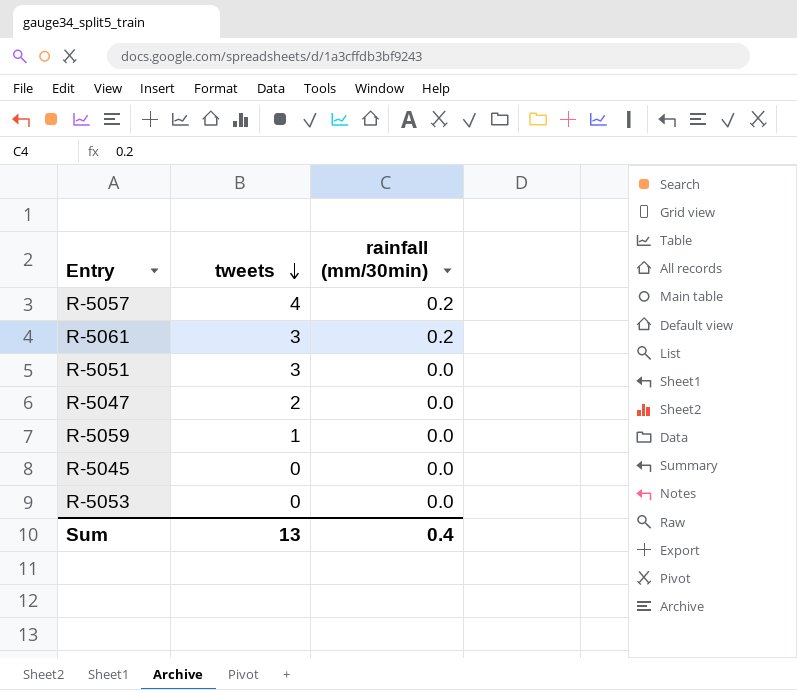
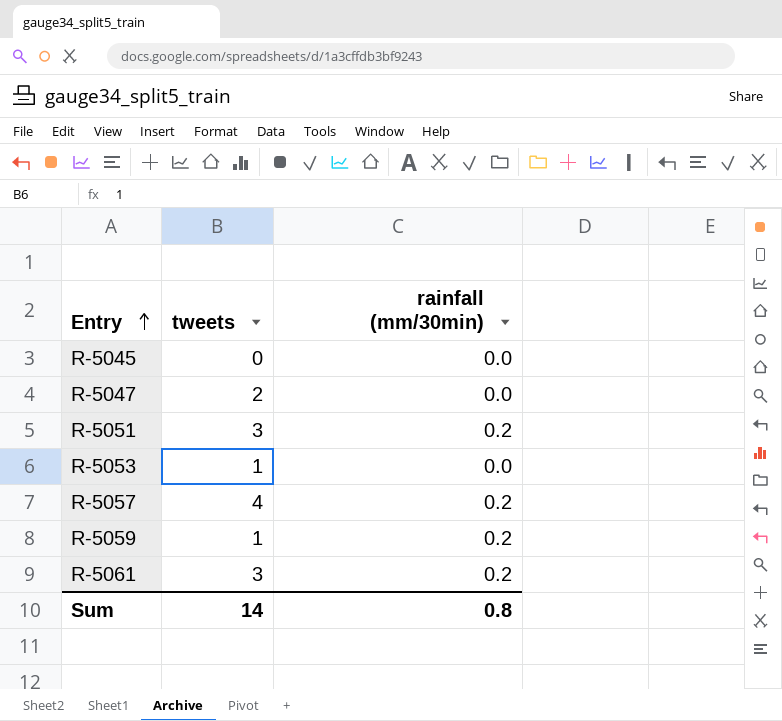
row order: tweets descending -> Entry ascending
R-5051 | rainfall (mm/30min): 0.0 -> 0.2
R-5053 | tweets: 0 -> 1
R-5059 | rainfall (mm/30min): 0.0 -> 0.2
Sum | tweets: 13 -> 14
Sum | rainfall (mm/30min): 0.4 -> 0.8

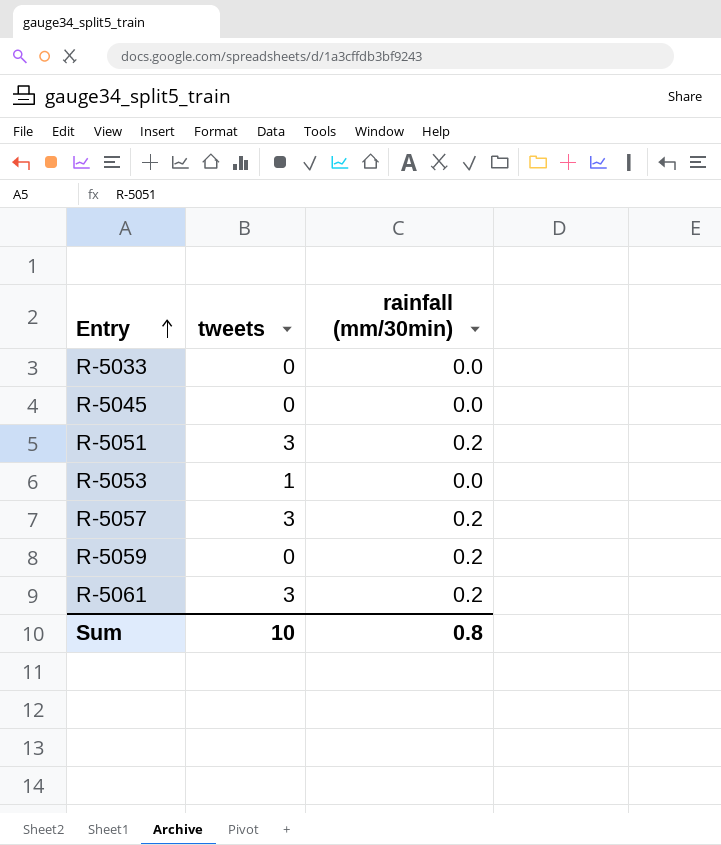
row R-5047: 2 | 0.0 -> none
row R-5033: none -> 0 | 0.0
R-5057 | tweets: 4 -> 3
R-5059 | tweets: 1 -> 0
Sum | tweets: 14 -> 10

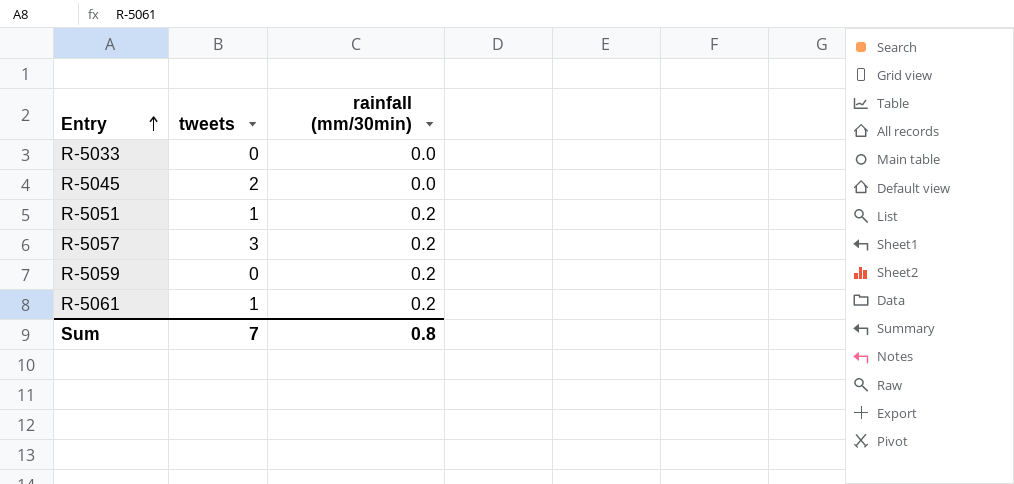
row R-5053: 1 | 0.0 -> none
R-5045 | tweets: 0 -> 2
R-5051 | tweets: 3 -> 1
R-5061 | tweets: 3 -> 1
Sum | tweets: 10 -> 7

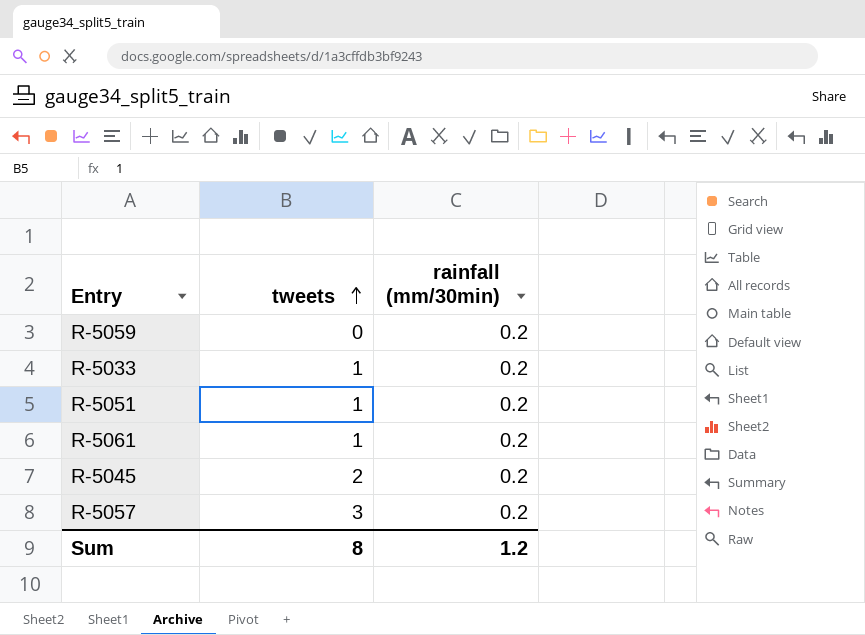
row order: Entry ascending -> tweets ascending
R-5033 | tweets: 0 -> 1
R-5033 | rainfall (mm/30min): 0.0 -> 0.2
R-5045 | rainfall (mm/30min): 0.0 -> 0.2
Sum | tweets: 7 -> 8
Sum | rainfall (mm/30min): 0.8 -> 1.2

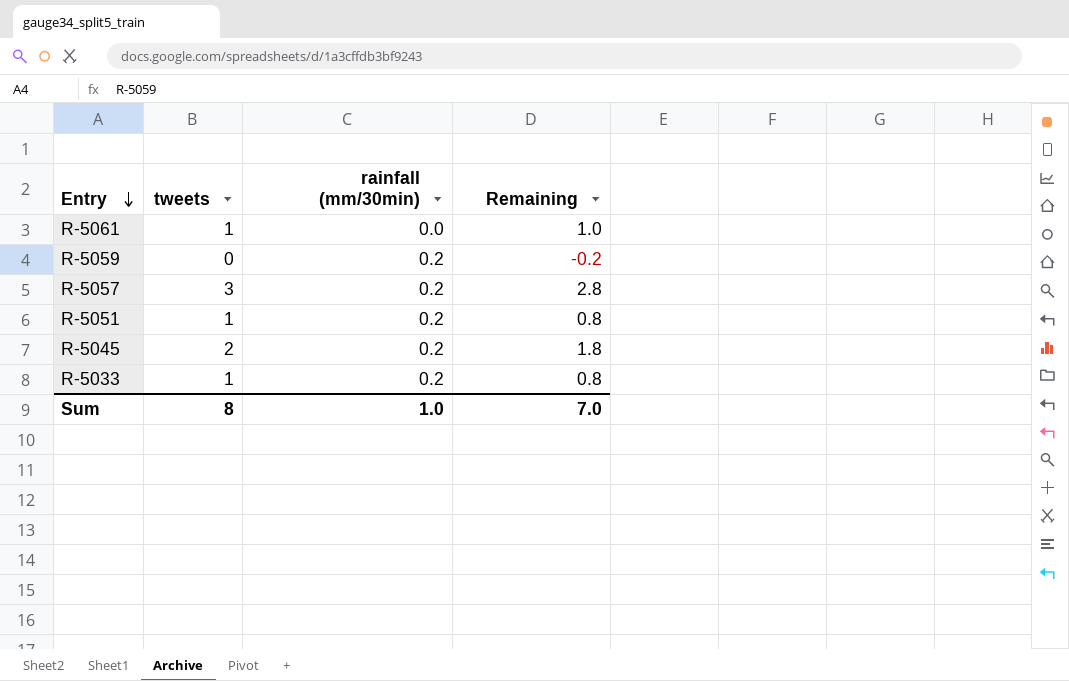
row order: tweets ascending -> Entry descending
column Remaining | formula: none -> [tweets] - [rainfall (mm/30min)]
R-5061 | rainfall (mm/30min): 0.2 -> 0.0
Sum | rainfall (mm/30min): 1.2 -> 1.0

